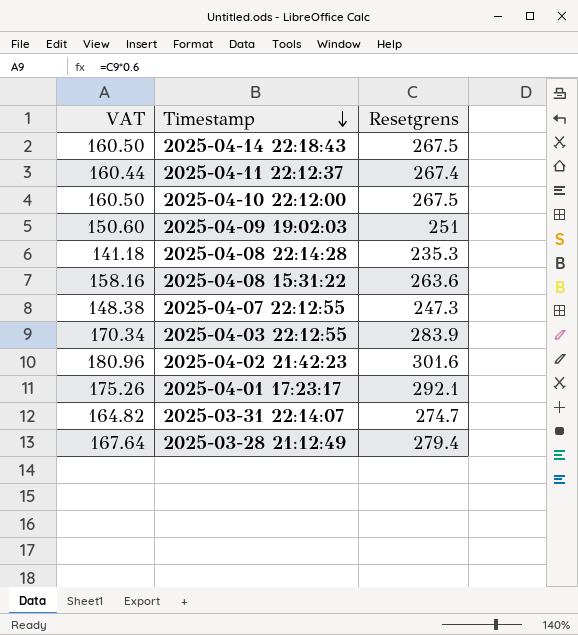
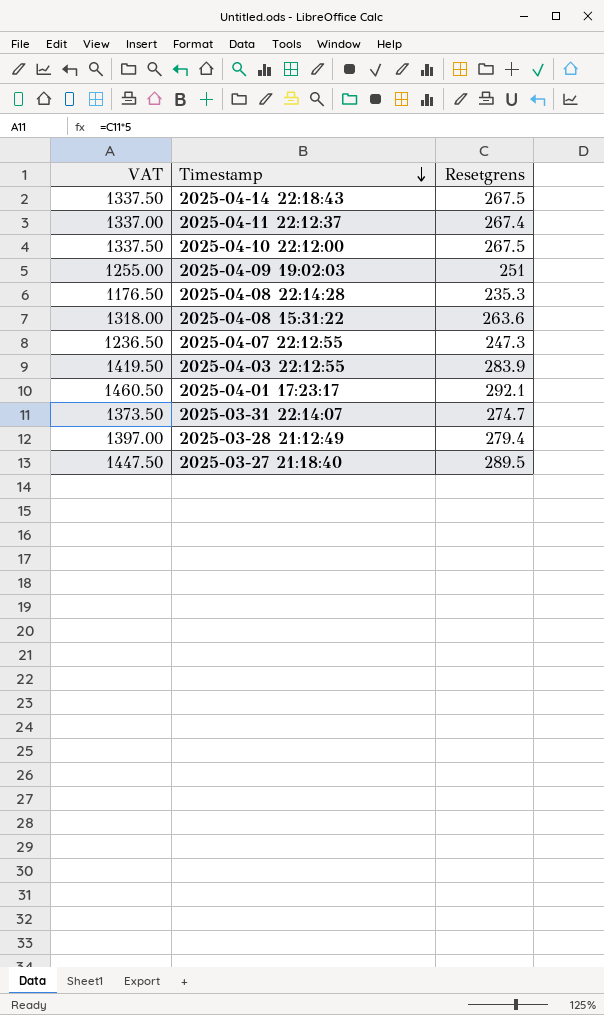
column VAT | formula: [Resetgrens] * 0.6 -> [Resetgrens] * 5
row 2025-04-02 21:42:23: 180.96 | 301.6 -> none
row 2025-03-27 21:18:40: none -> 1447.50 | 289.5

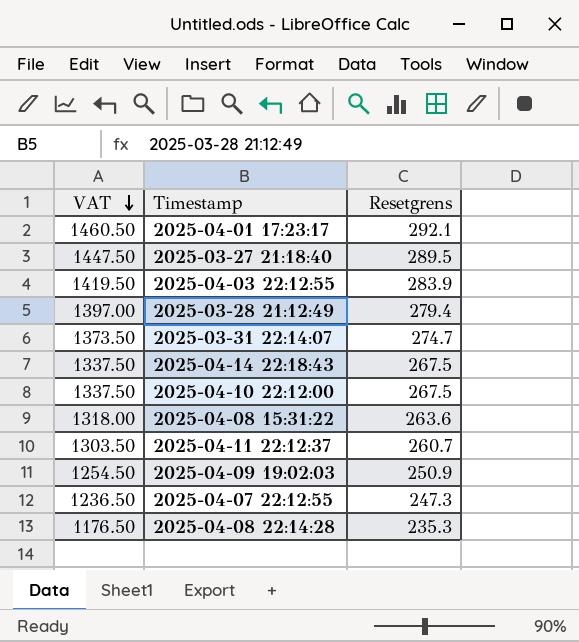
row order: Timestamp descending -> VAT descending
2025-04-11 22:12:37 | VAT: 1337.00 -> 1303.50
2025-04-11 22:12:37 | Resetgrens: 267.4 -> 260.7
2025-04-09 19:02:03 | VAT: 1255.00 -> 1254.50
2025-04-09 19:02:03 | Resetgrens: 251 -> 250.9

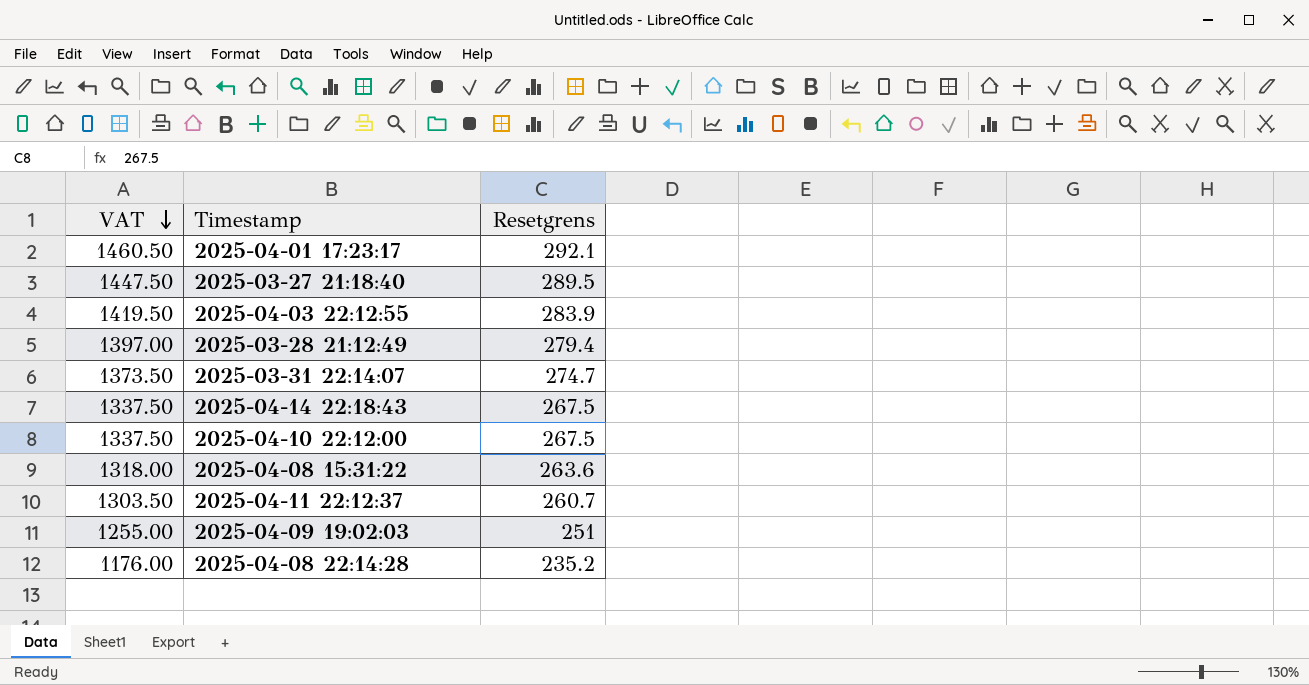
row 2025-04-07 22:12:55: 1236.50 | 247.3 -> none
2025-04-09 19:02:03 | VAT: 1254.50 -> 1255.00
2025-04-09 19:02:03 | Resetgrens: 250.9 -> 251
2025-04-08 22:14:28 | VAT: 1176.50 -> 1176.00
2025-04-08 22:14:28 | Resetgrens: 235.3 -> 235.2

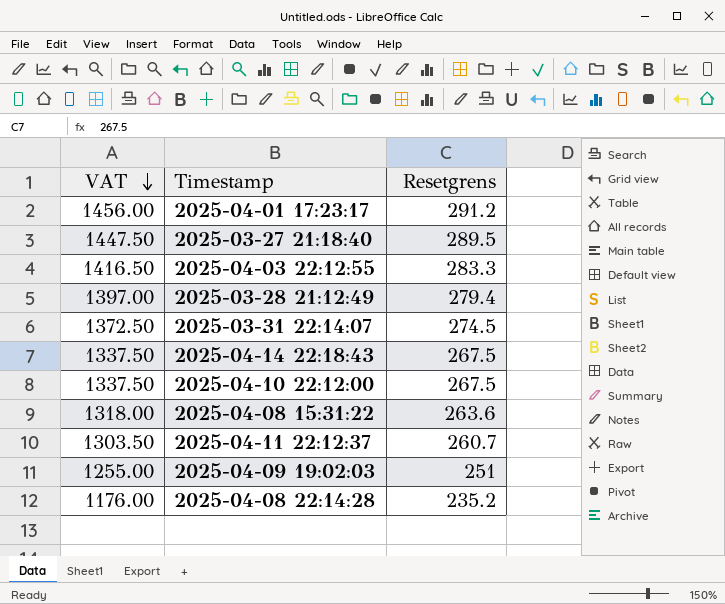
2025-04-01 17:23:17 | VAT: 1460.50 -> 1456.00
2025-04-01 17:23:17 | Resetgrens: 292.1 -> 291.2
2025-04-03 22:12:55 | VAT: 1419.50 -> 1416.50
2025-04-03 22:12:55 | Resetgrens: 283.9 -> 283.3
2025-03-31 22:14:07 | VAT: 1373.50 -> 1372.50
2025-03-31 22:14:07 | Resetgrens: 274.7 -> 274.5

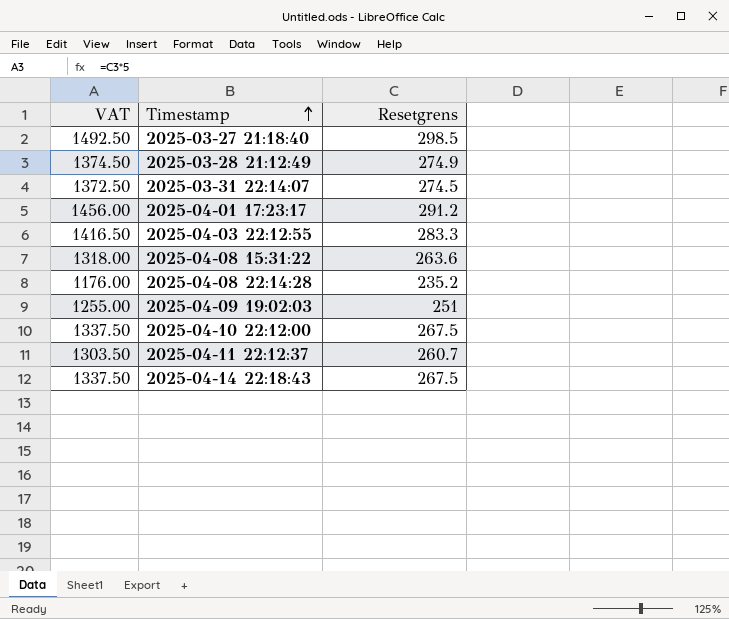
row order: VAT descending -> Timestamp ascending
2025-03-27 21:18:40 | VAT: 1447.50 -> 1492.50
2025-03-27 21:18:40 | Resetgrens: 289.5 -> 298.5
2025-03-28 21:12:49 | VAT: 1397.00 -> 1374.50
2025-03-28 21:12:49 | Resetgrens: 279.4 -> 274.9

